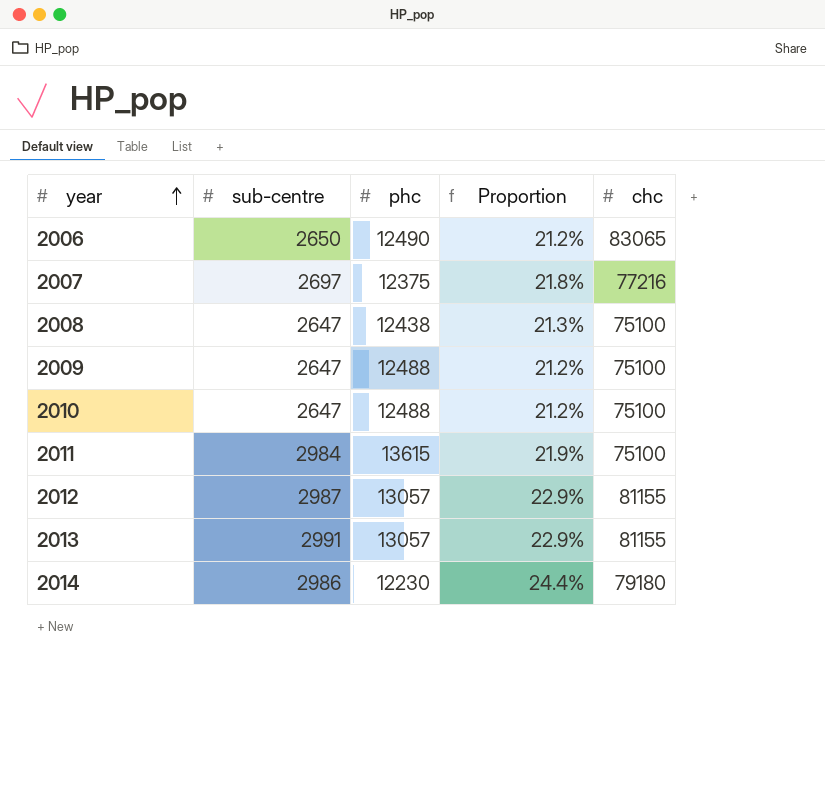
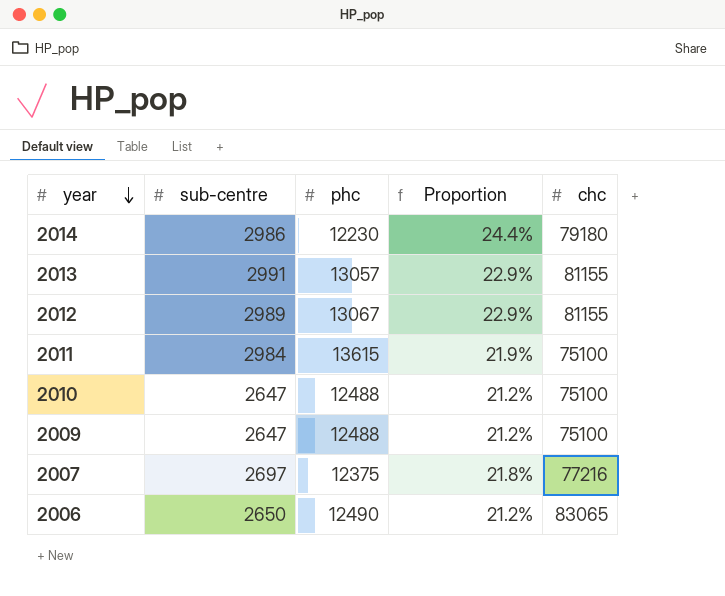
row order: year ascending -> year descending
row 2008: 2647 | 12438 | 21.3% | 75100 -> none
2012 | sub-centre: 2987 -> 2989
2012 | phc: 13057 -> 13067

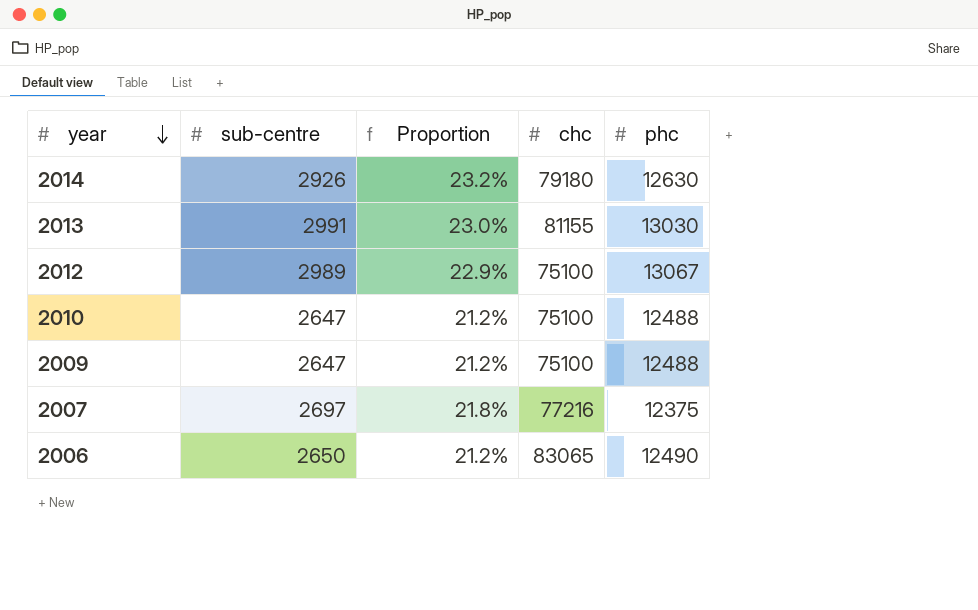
column phc | position: 3 -> 5
row 2011: 2984 | 13615 | 21.9% | 75100 -> none
2014 | sub-centre: 2986 -> 2926
2014 | Proportion: 24.4% -> 23.2%
2014 | phc: 12230 -> 12630
2013 | Proportion: 22.9% -> 23.0%
2013 | phc: 13057 -> 13030
2012 | chc: 81155 -> 75100

